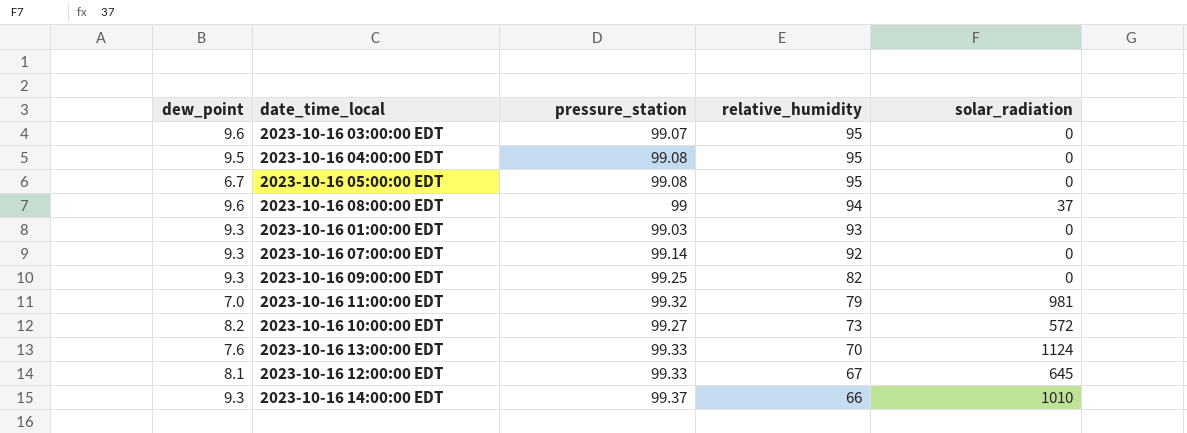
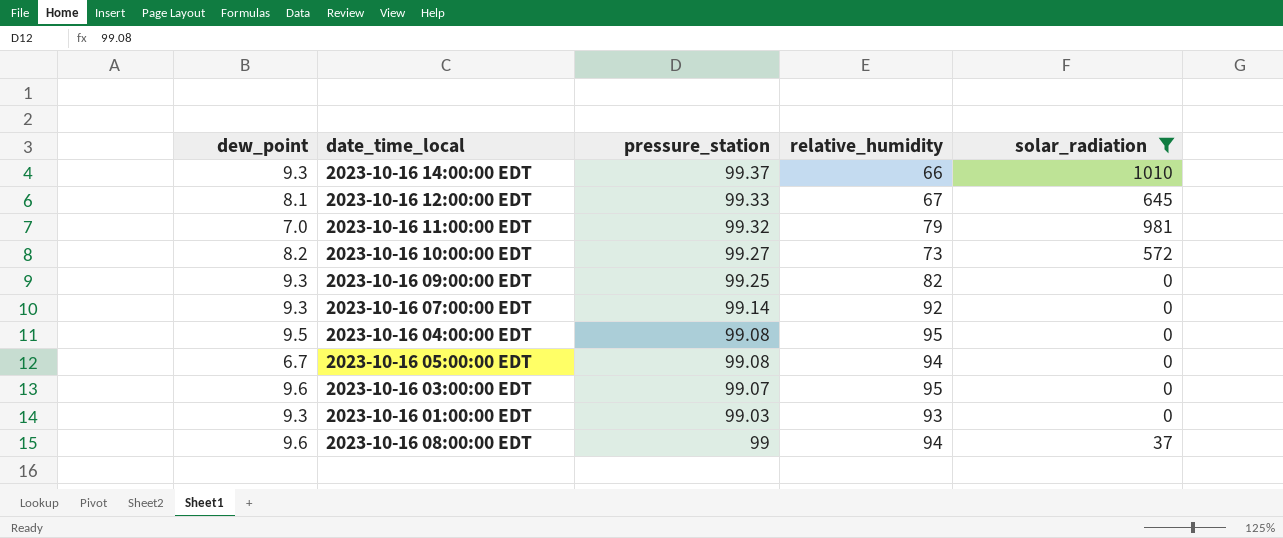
filter: none -> solar_radiation != 1124
row order: relative_humidity descending -> pressure_station descending
2023-10-16 05:00:00 EDT | relative_humidity: 95 -> 94

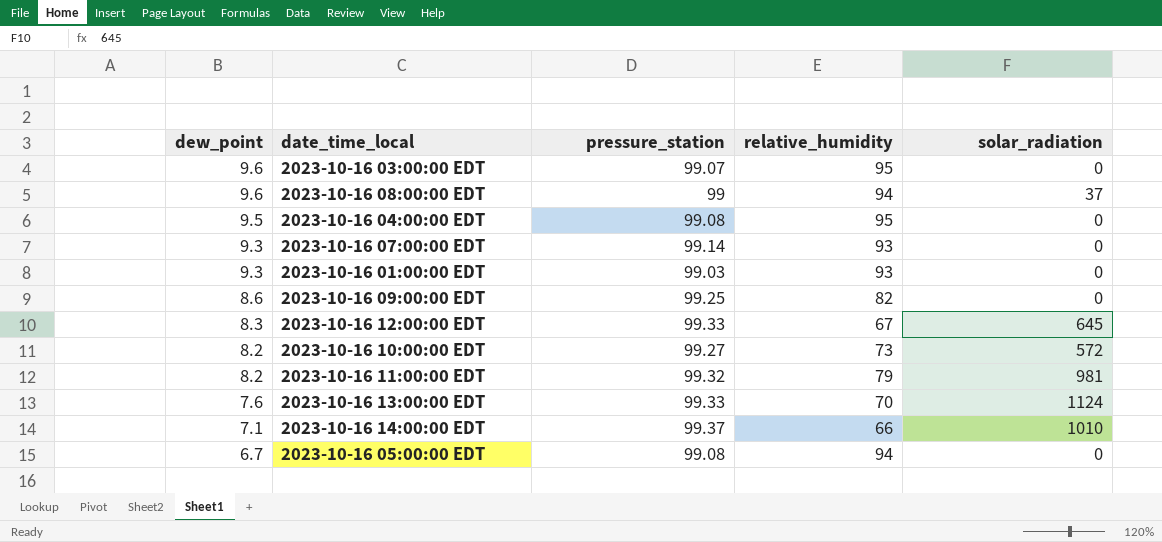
filter: solar_radiation != 1124 -> none
row order: pressure_station descending -> dew_point descending
2023-10-16 07:00:00 EDT | relative_humidity: 92 -> 93
2023-10-16 09:00:00 EDT | dew_point: 9.3 -> 8.6
2023-10-16 12:00:00 EDT | dew_point: 8.1 -> 8.3
2023-10-16 11:00:00 EDT | dew_point: 7.0 -> 8.2
2023-10-16 14:00:00 EDT | dew_point: 9.3 -> 7.1

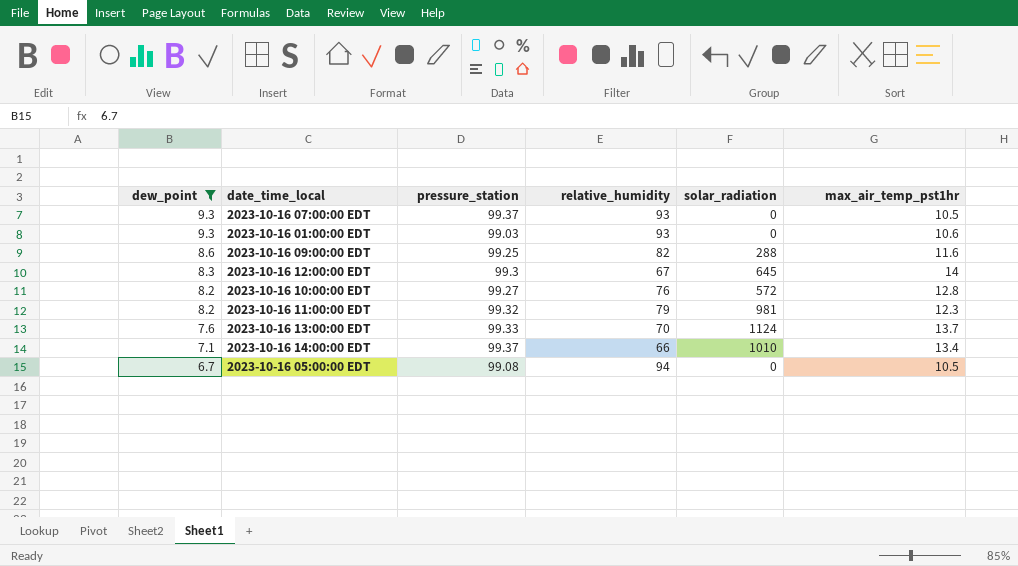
filter: none -> dew_point <= 9.3
column max_air_temp_pst1hr | position: none -> 6
2023-10-16 07:00:00 EDT | pressure_station: 99.14 -> 99.37
2023-10-16 09:00:00 EDT | solar_radiation: 0 -> 288
2023-10-16 12:00:00 EDT | pressure_station: 99.33 -> 99.3
2023-10-16 10:00:00 EDT | relative_humidity: 73 -> 76

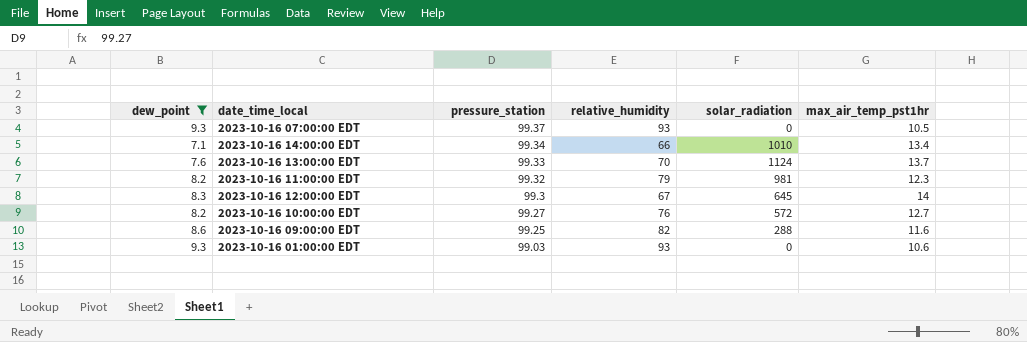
row order: dew_point descending -> pressure_station descending
row 2023-10-16 05:00:00 EDT: 6.7 | 99.08 | 94 | 0 | 10.5 -> none
2023-10-16 14:00:00 EDT | pressure_station: 99.37 -> 99.34
2023-10-16 10:00:00 EDT | max_air_temp_pst1hr: 12.8 -> 12.7

